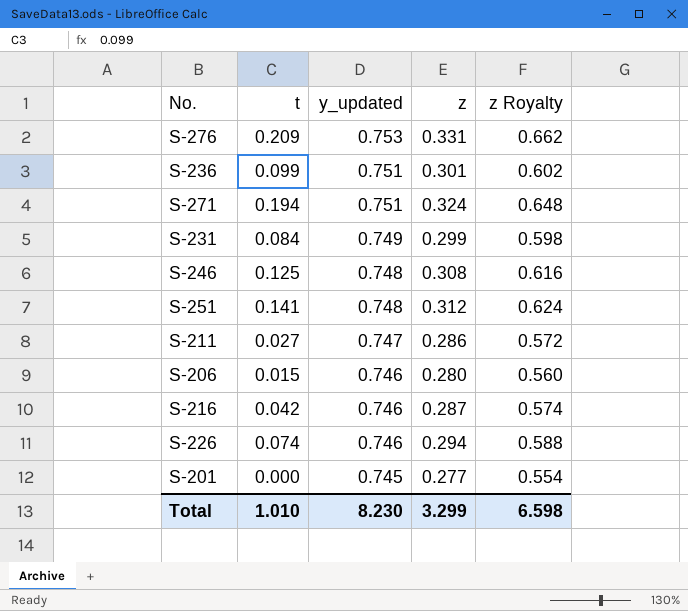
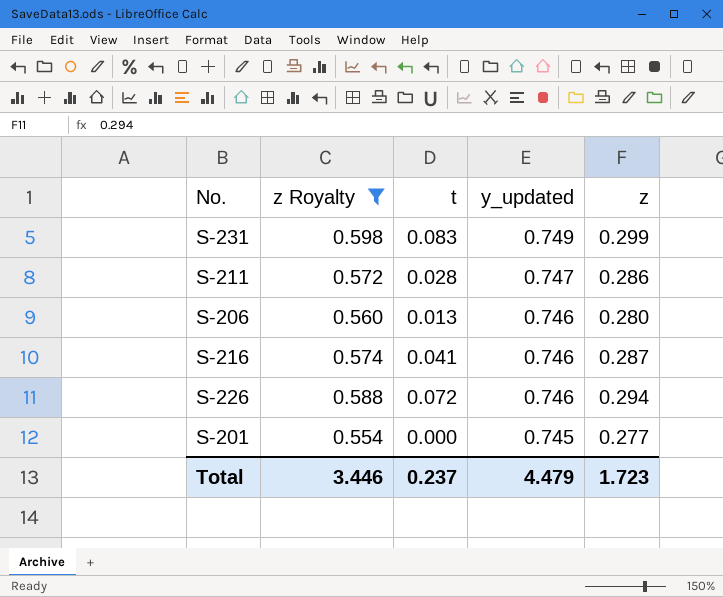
filter: none -> z Royalty <= 0.598
column z Royalty | position: 5 -> 2
S-231 | t: 0.084 -> 0.083
S-211 | t: 0.027 -> 0.028
S-206 | t: 0.015 -> 0.013
S-216 | t: 0.042 -> 0.041
S-226 | t: 0.074 -> 0.072
Total | z Royalty: 6.598 -> 3.446
Total | t: 1.010 -> 0.237
Total | y_updated: 8.230 -> 4.479
Total | z: 3.299 -> 1.723

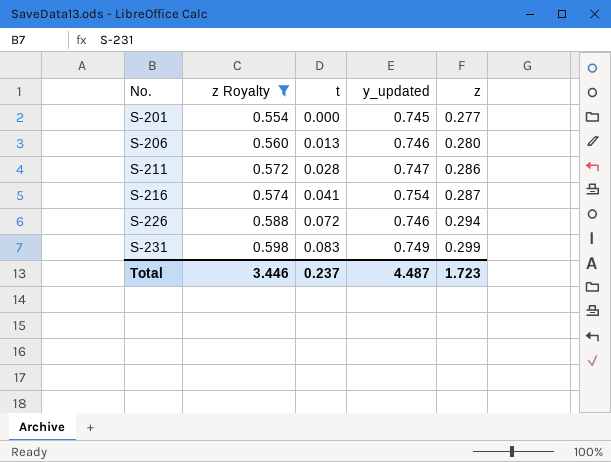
row order: y_updated descending -> No. ascending
S-216 | y_updated: 0.746 -> 0.754
Total | y_updated: 4.479 -> 4.487

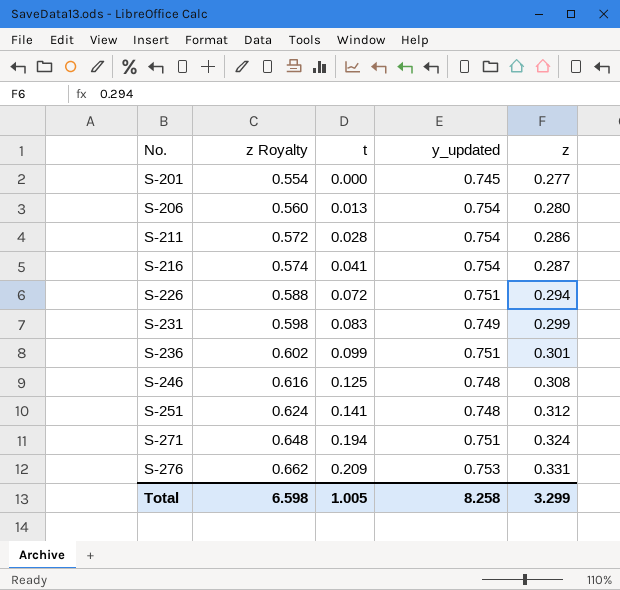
filter: z Royalty <= 0.598 -> none
S-206 | y_updated: 0.746 -> 0.754
S-211 | y_updated: 0.747 -> 0.754
S-226 | y_updated: 0.746 -> 0.751
Total | z Royalty: 3.446 -> 6.598
Total | t: 0.237 -> 1.005
Total | y_updated: 4.487 -> 8.258
Total | z: 1.723 -> 3.299

